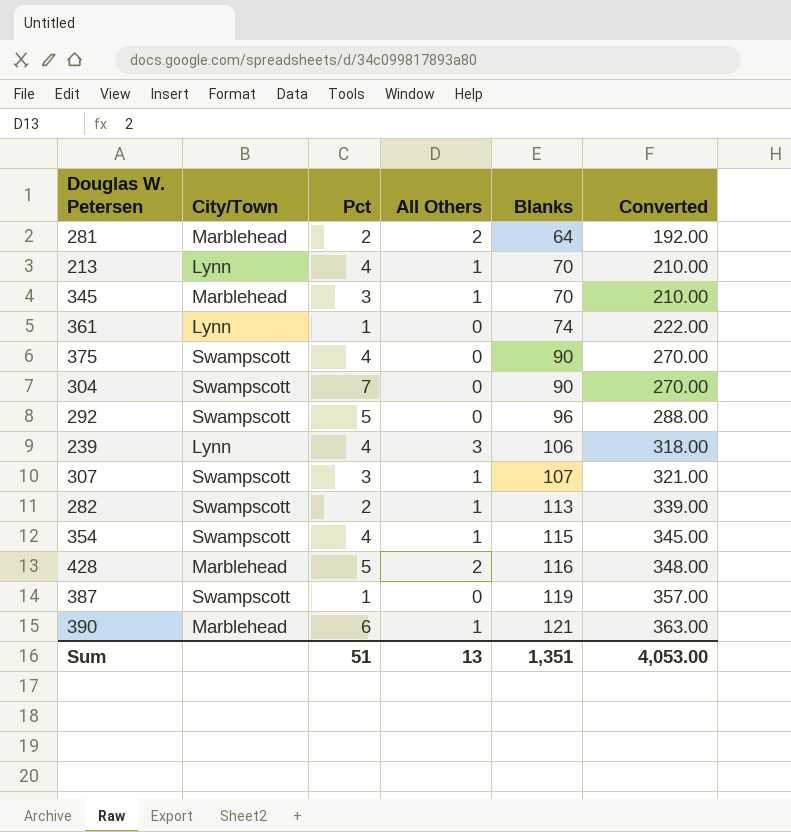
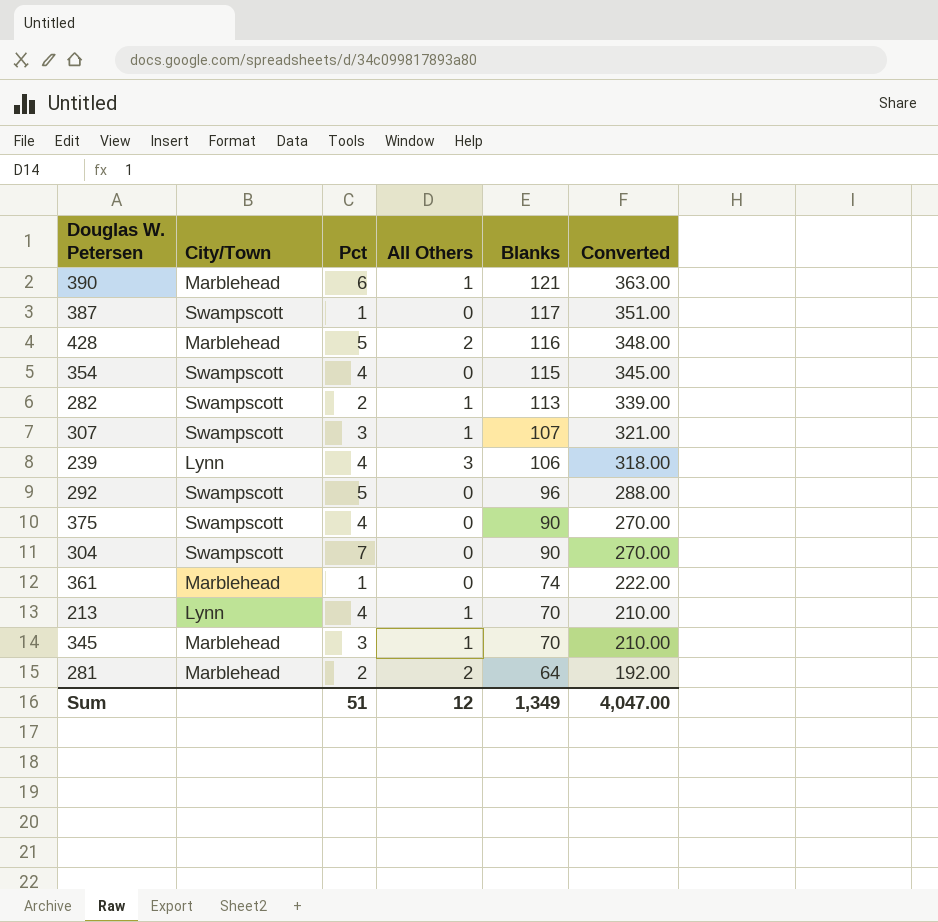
row order: Blanks ascending -> Blanks descending
387 | Blanks: 119 -> 117
387 | Converted: 357.00 -> 351.00
354 | All Others: 1 -> 0
361 | City/Town: Lynn -> Marblehead
Sum | All Others: 13 -> 12
Sum | Blanks: 1,351 -> 1,349
Sum | Converted: 4,053.00 -> 4,047.00

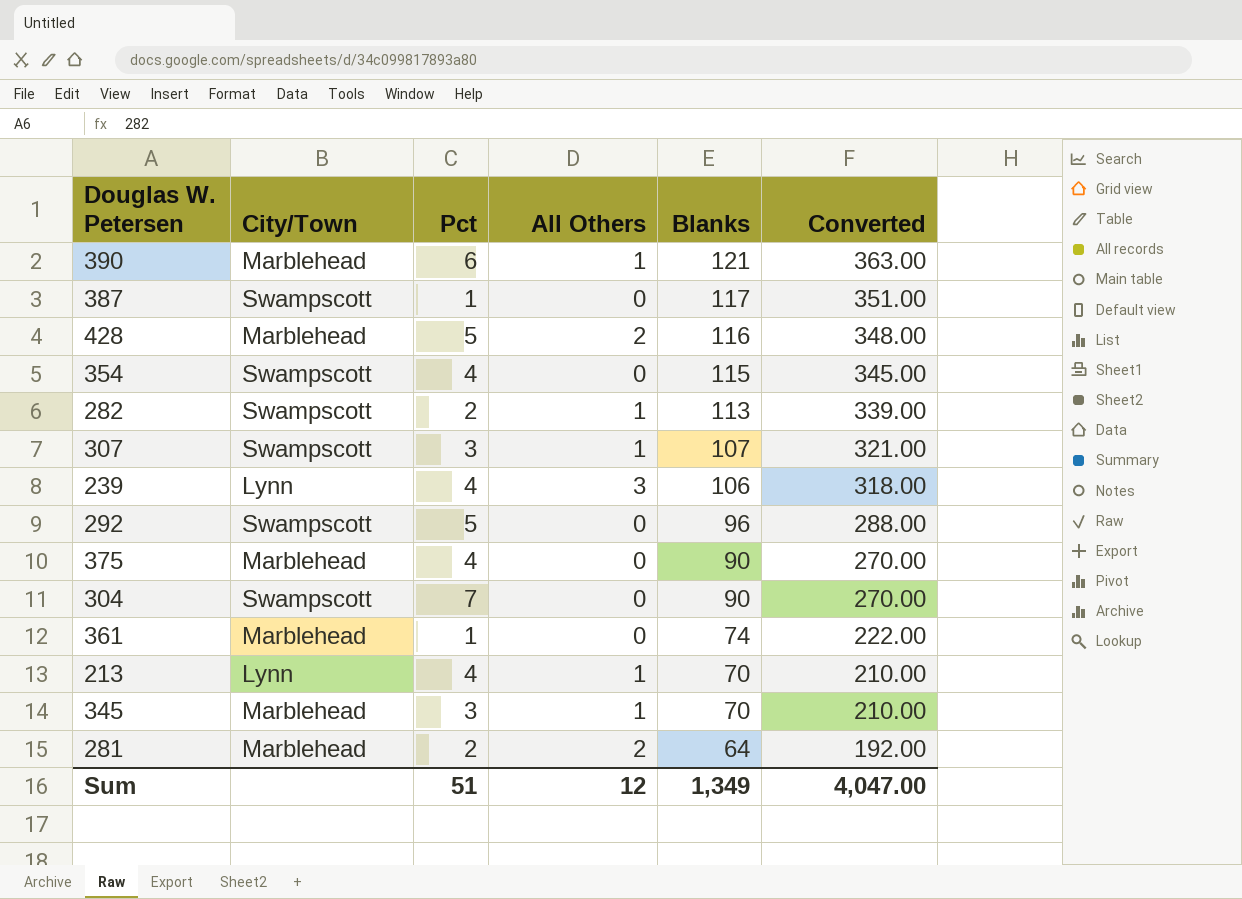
375 | City/Town: Swampscott -> Marblehead

